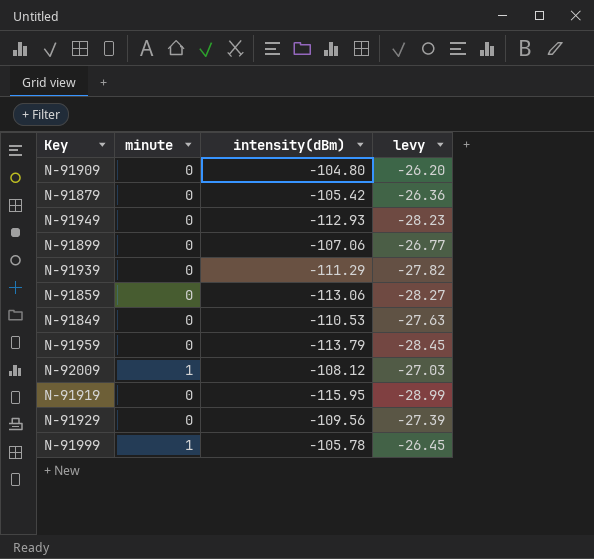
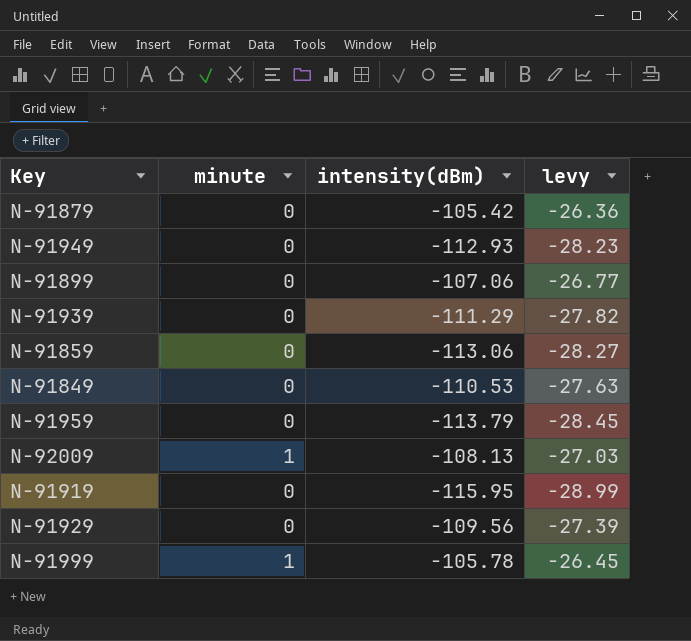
row N-91909: 0 | -104.80 | -26.20 -> none
N-92009 | intensity(dBm): -108.12 -> -108.13

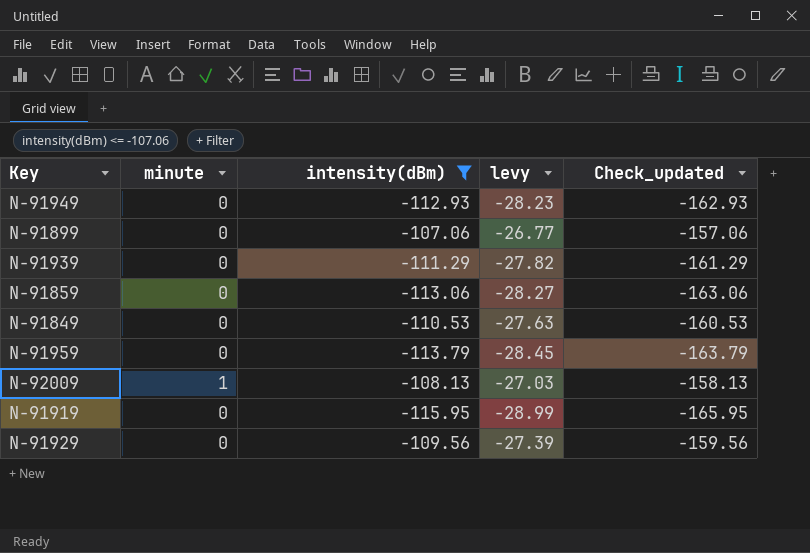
filter: none -> intensity(dBm) <= -107.06
column Check_updated | formula: none -> [intensity(dBm)] - 50

